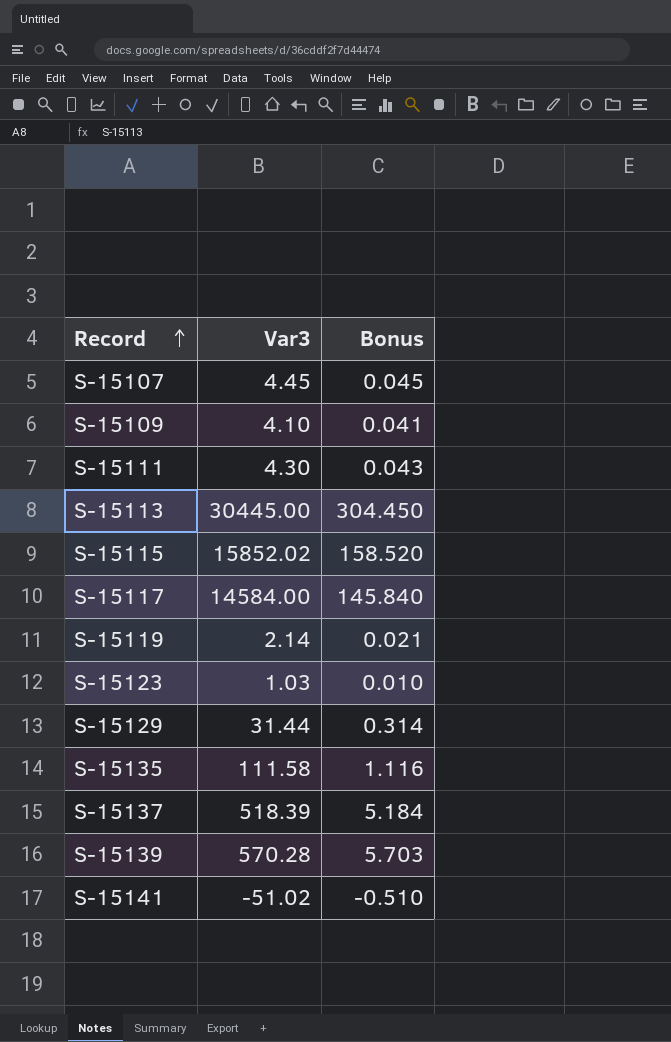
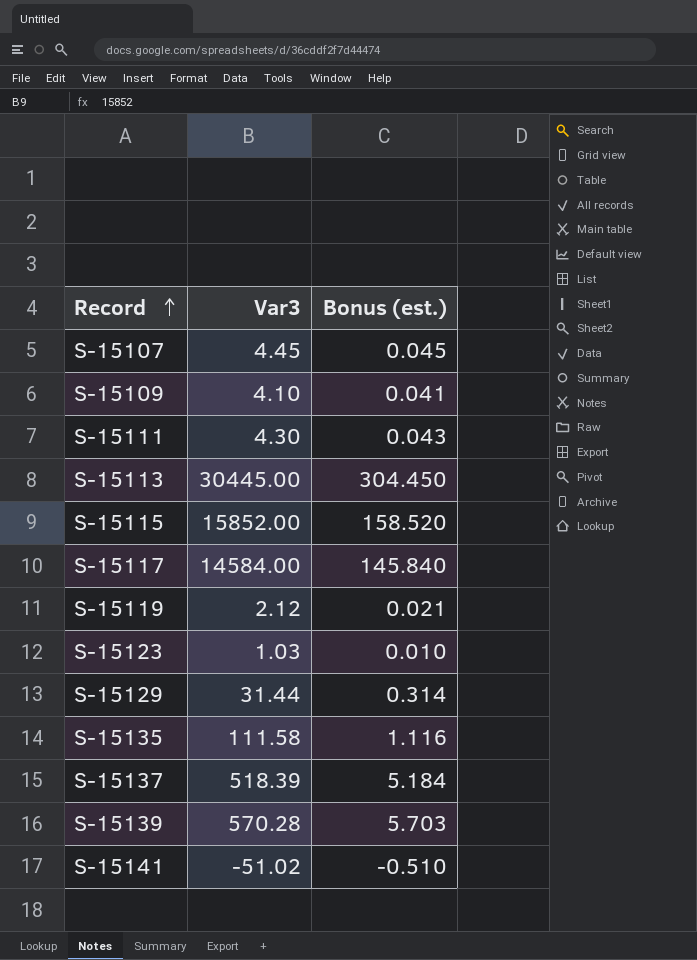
column name: Bonus -> Bonus (est.)
S-15115 | Var3: 15852.02 -> 15852.00
S-15119 | Var3: 2.14 -> 2.12

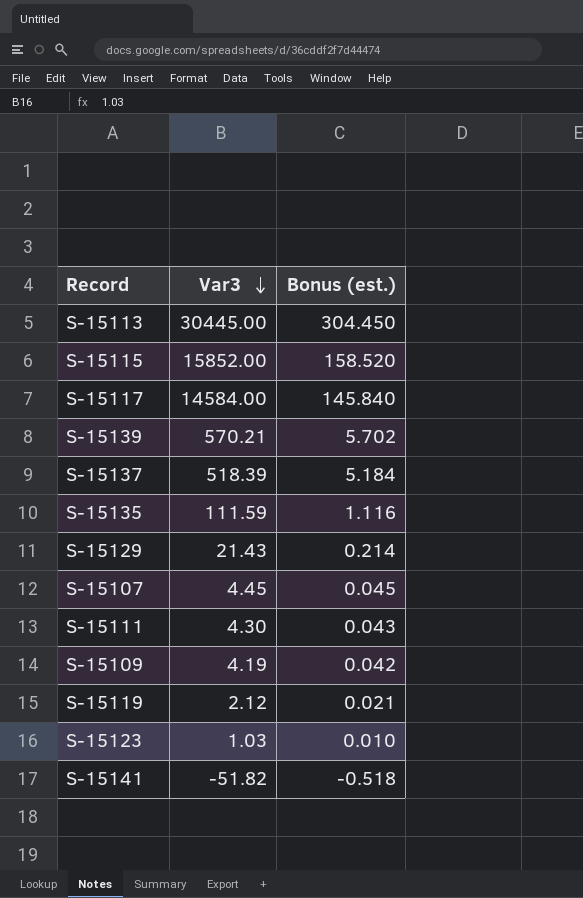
row order: Record ascending -> Var3 descending
S-15139 | Var3: 570.28 -> 570.21
S-15139 | Bonus (est.): 5.703 -> 5.702
S-15135 | Var3: 111.58 -> 111.59
S-15129 | Var3: 31.44 -> 21.43
S-15129 | Bonus (est.): 0.314 -> 0.214
S-15109 | Var3: 4.10 -> 4.19
S-15109 | Bonus (est.): 0.041 -> 0.042
S-15141 | Var3: -51.02 -> -51.82
S-15141 | Bonus (est.): -0.510 -> -0.518

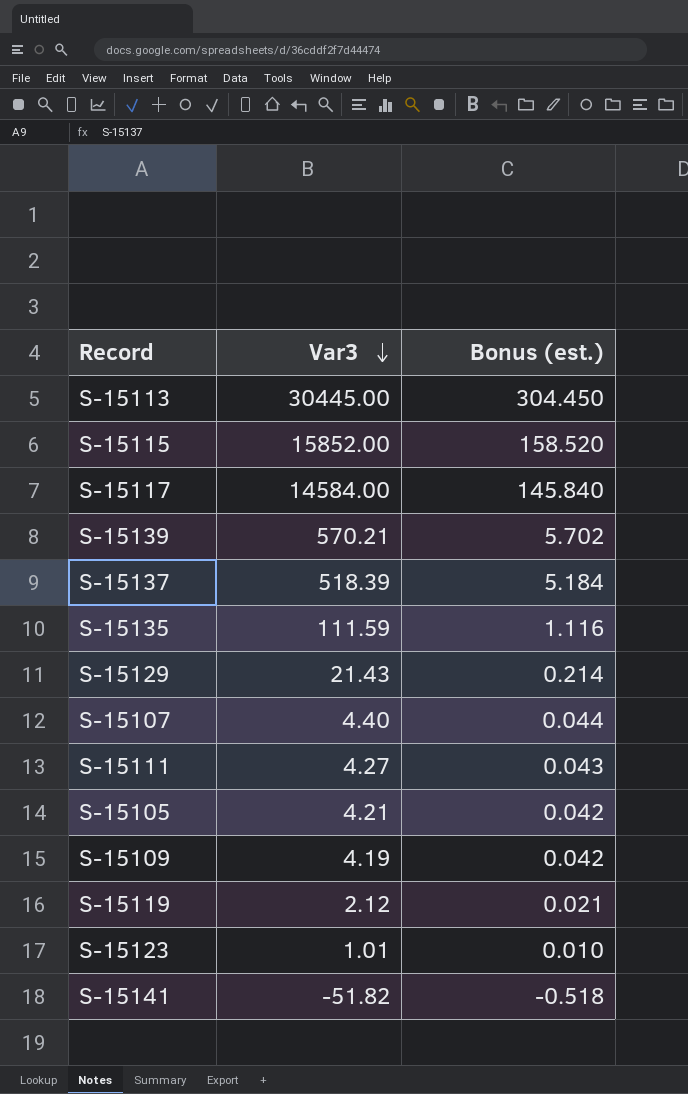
S-15107 | Var3: 4.45 -> 4.40
S-15107 | Bonus (est.): 0.045 -> 0.044
S-15111 | Var3: 4.30 -> 4.27
row S-15105: none -> 4.21 | 0.042
S-15123 | Var3: 1.03 -> 1.01

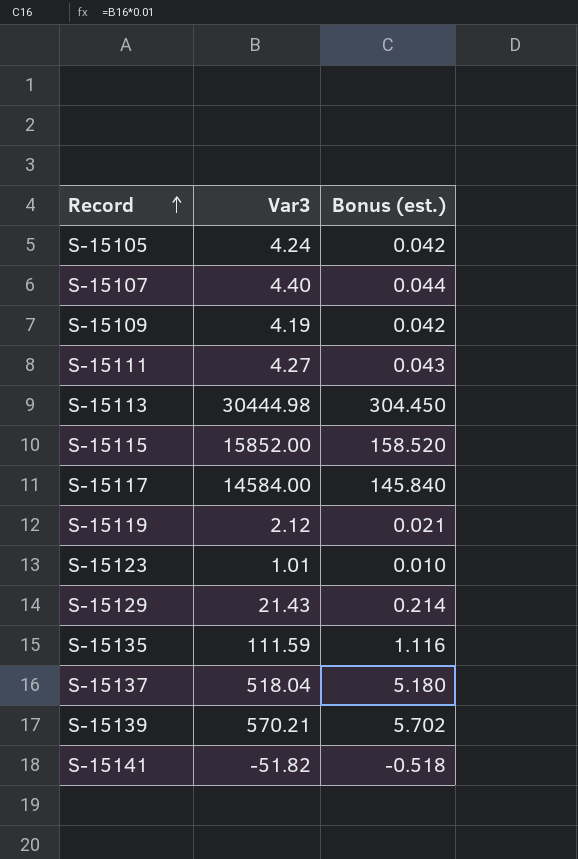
row order: Var3 descending -> Record ascending
S-15105 | Var3: 4.21 -> 4.24
S-15113 | Var3: 30445.00 -> 30444.98
S-15137 | Var3: 518.39 -> 518.04
S-15137 | Bonus (est.): 5.184 -> 5.180

